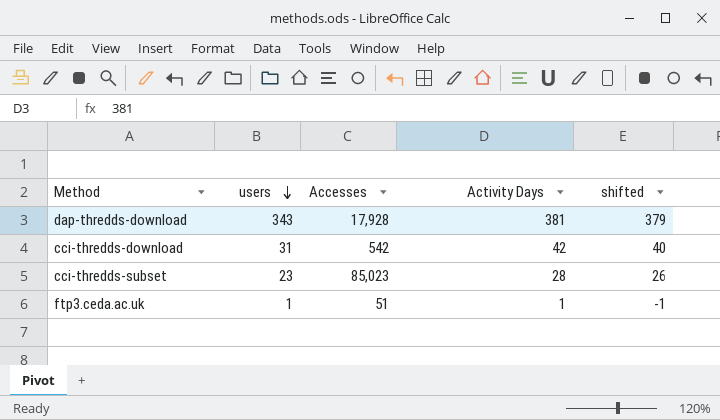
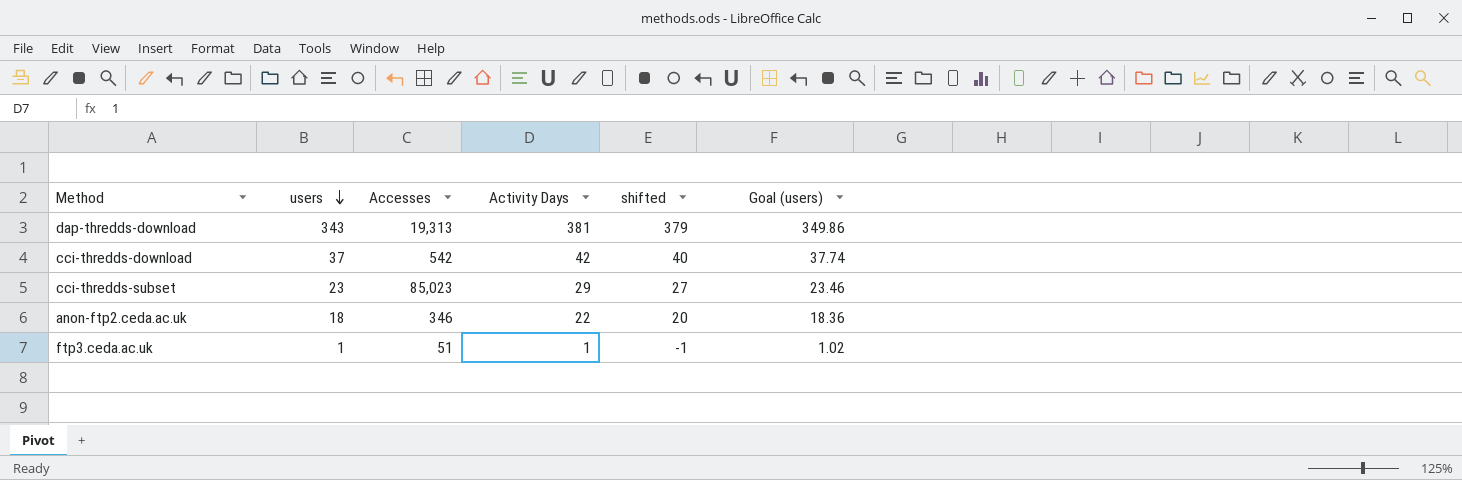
column Goal (users) | formula: none -> [users] * 1.02
dap-thredds-download | Accesses: 17,928 -> 19,313
cci-thredds-download | users: 31 -> 37
cci-thredds-subset | Activity Days: 28 -> 29
cci-thredds-subset | shifted: 26 -> 27
row anon-ftp2.ceda.ac.uk: none -> 18 | 346 | 22 | 20 | 18.36

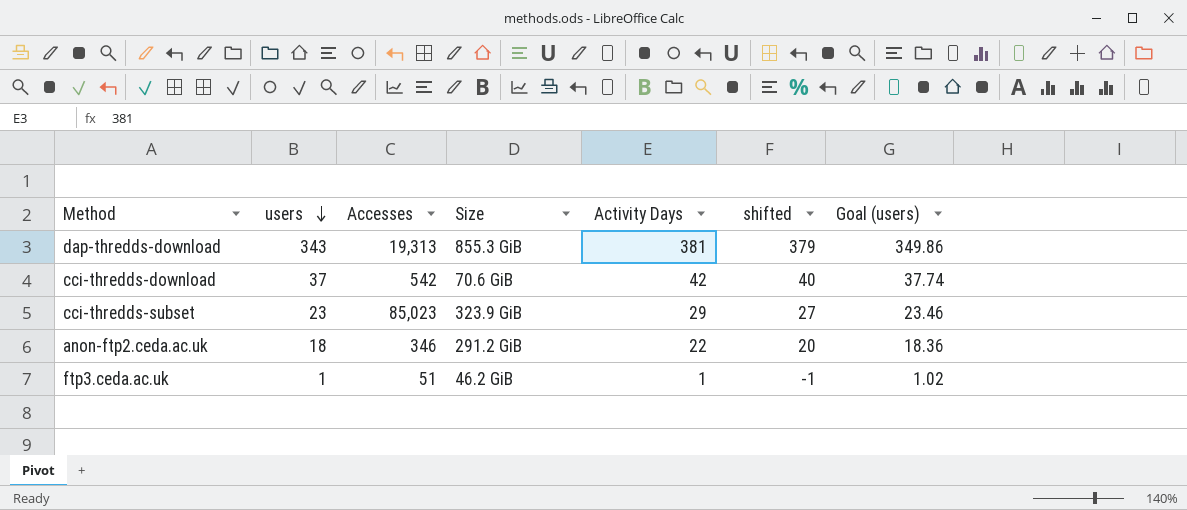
column Size | position: none -> 4

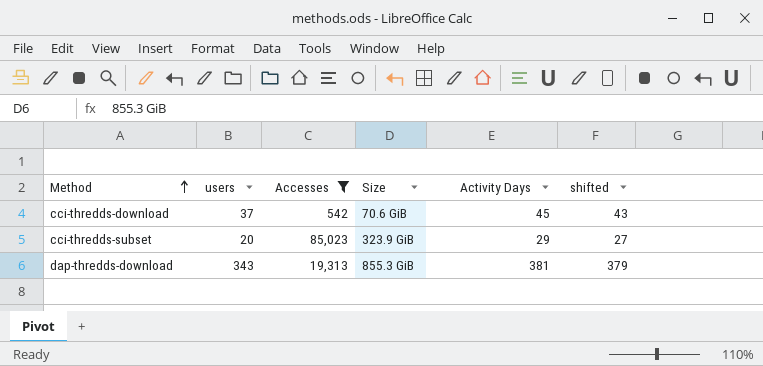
filter: none -> Accesses >= 542
row order: users descending -> Method ascending
column Goal (users) | formula: [users] * 1.02 -> none
cci-thredds-download | Activity Days: 42 -> 45
cci-thredds-download | shifted: 40 -> 43
cci-thredds-subset | users: 23 -> 20

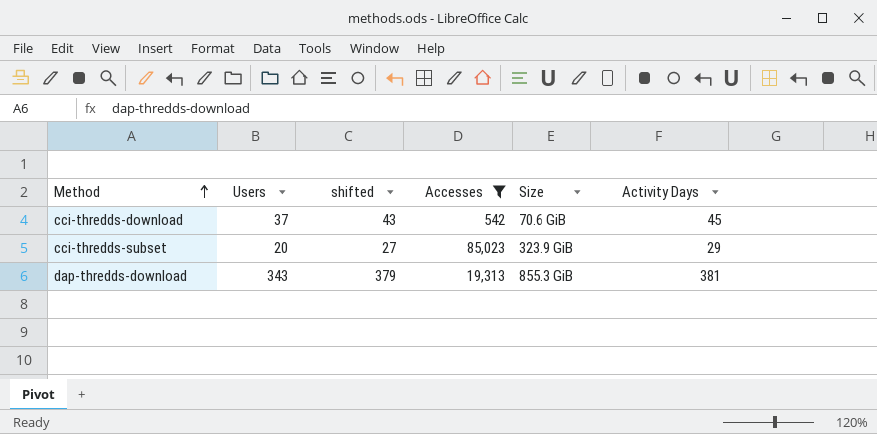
column name: users -> Users
column shifted | position: 6 -> 3

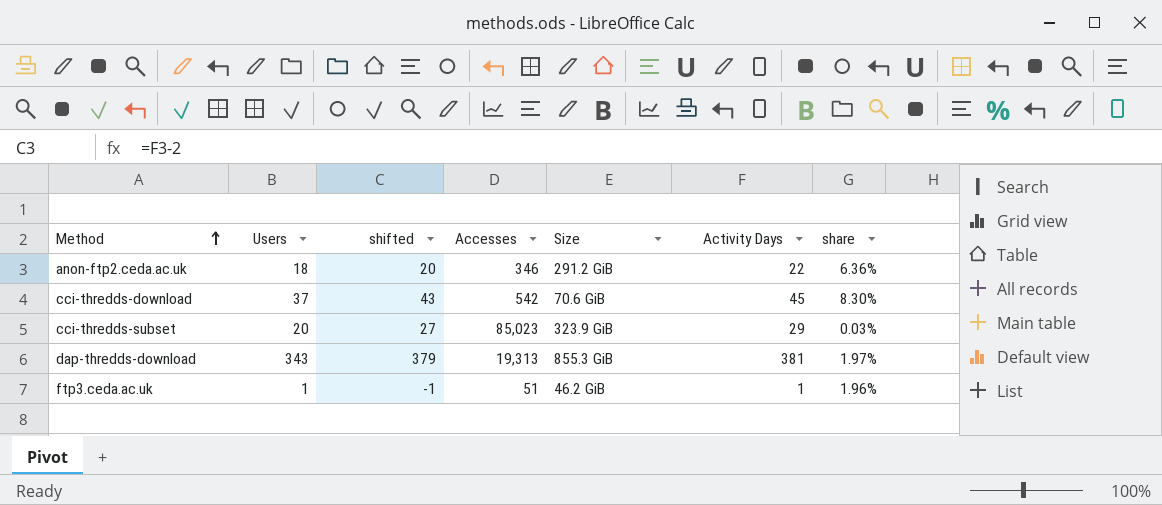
filter: Accesses >= 542 -> none
column share | formula: none -> [Activity Days] / [Accesses]

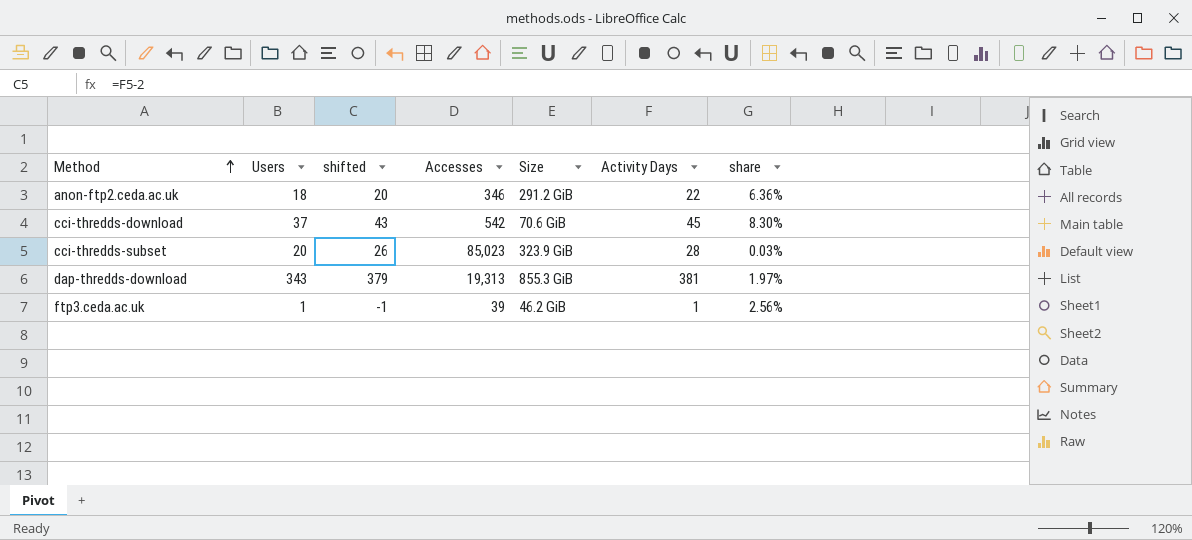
cci-thredds-subset | shifted: 27 -> 26
cci-thredds-subset | Activity Days: 29 -> 28
ftp3.ceda.ac.uk | Accesses: 51 -> 39
ftp3.ceda.ac.uk | share: 1.96% -> 2.56%

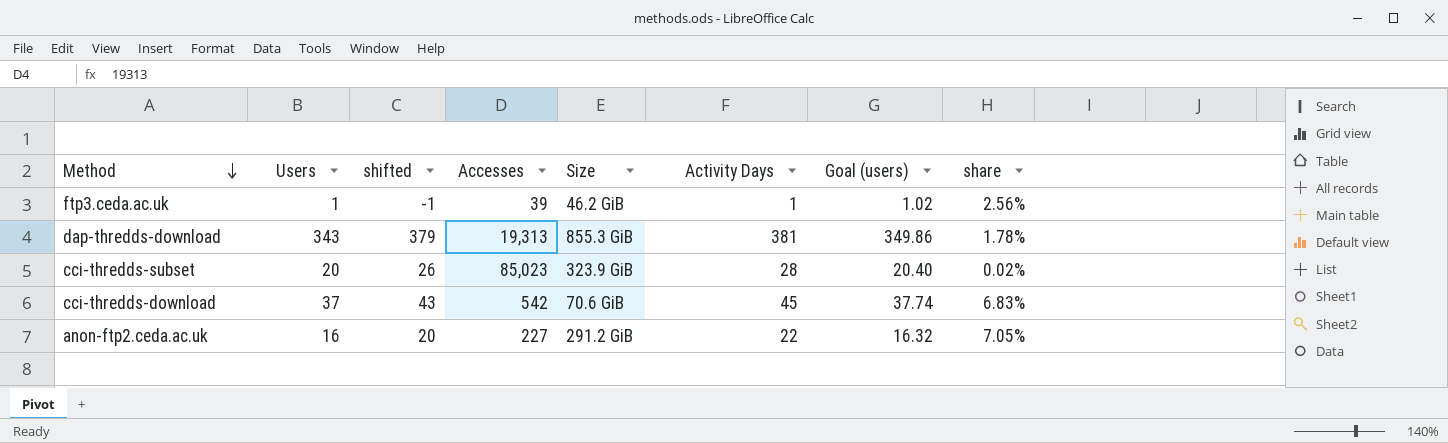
row order: Method ascending -> Method descending
column Goal (users) | formula: none -> [Users] * 1.02
column share | formula: [Activity Days] / [Accesses] -> [Users] / [Accesses]
anon-ftp2.ceda.ac.uk | Users: 18 -> 16
anon-ftp2.ceda.ac.uk | Accesses: 346 -> 227

